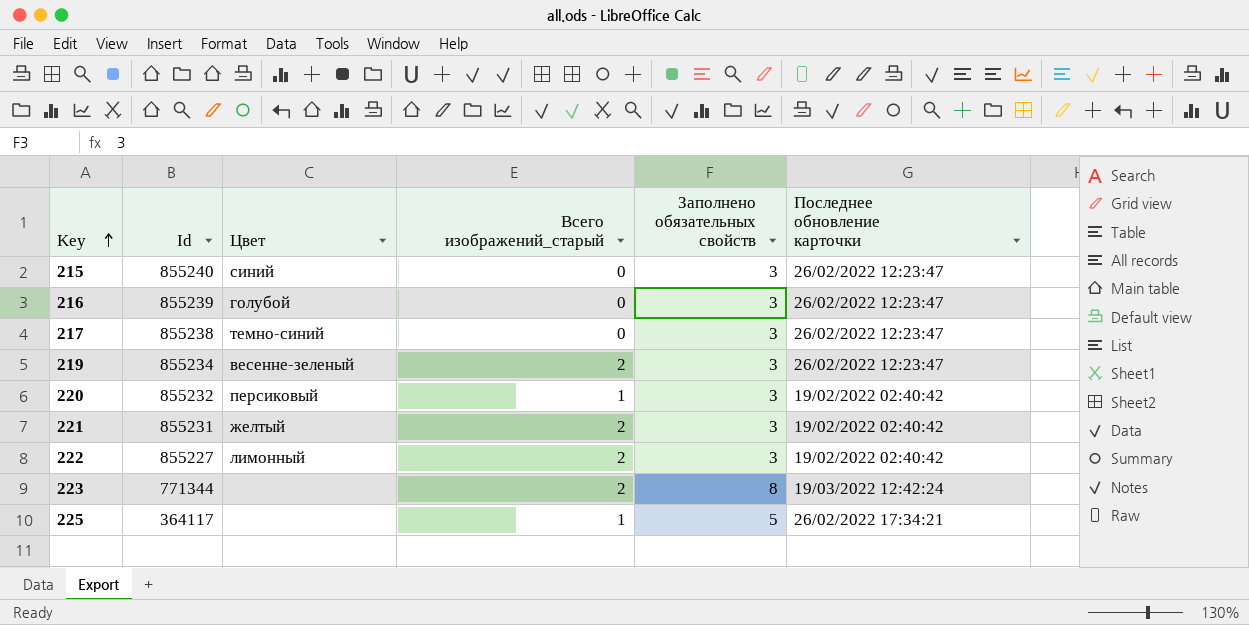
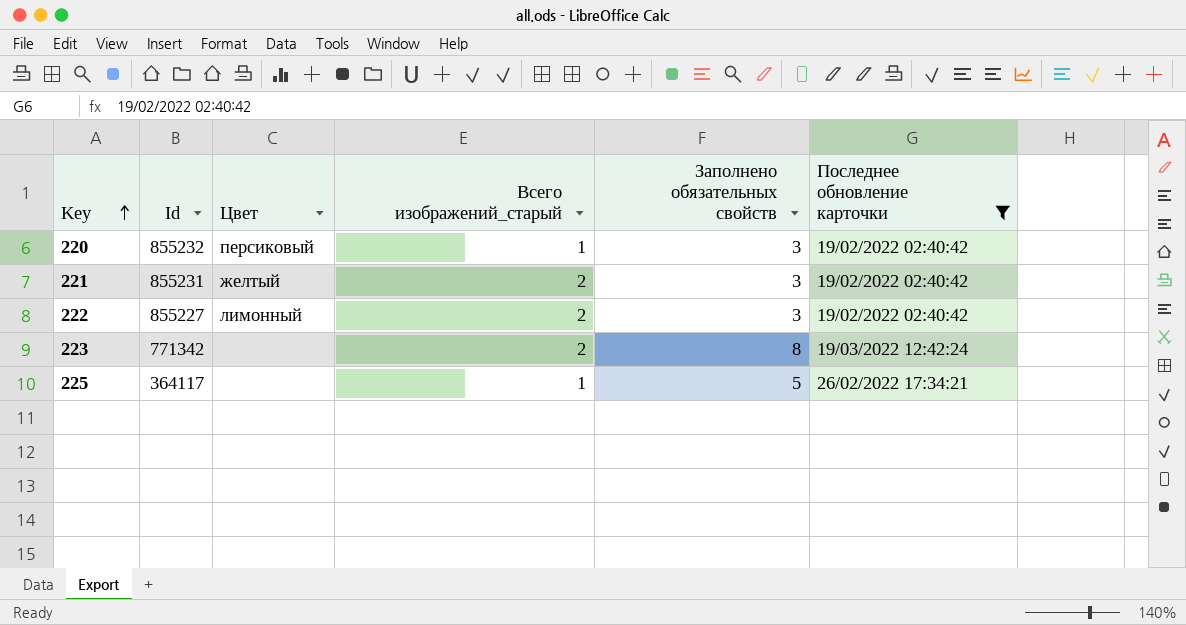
filter: none -> Последнее обновление карточки != 26/02/2022 12:23:47
223 | Id: 771344 -> 771342

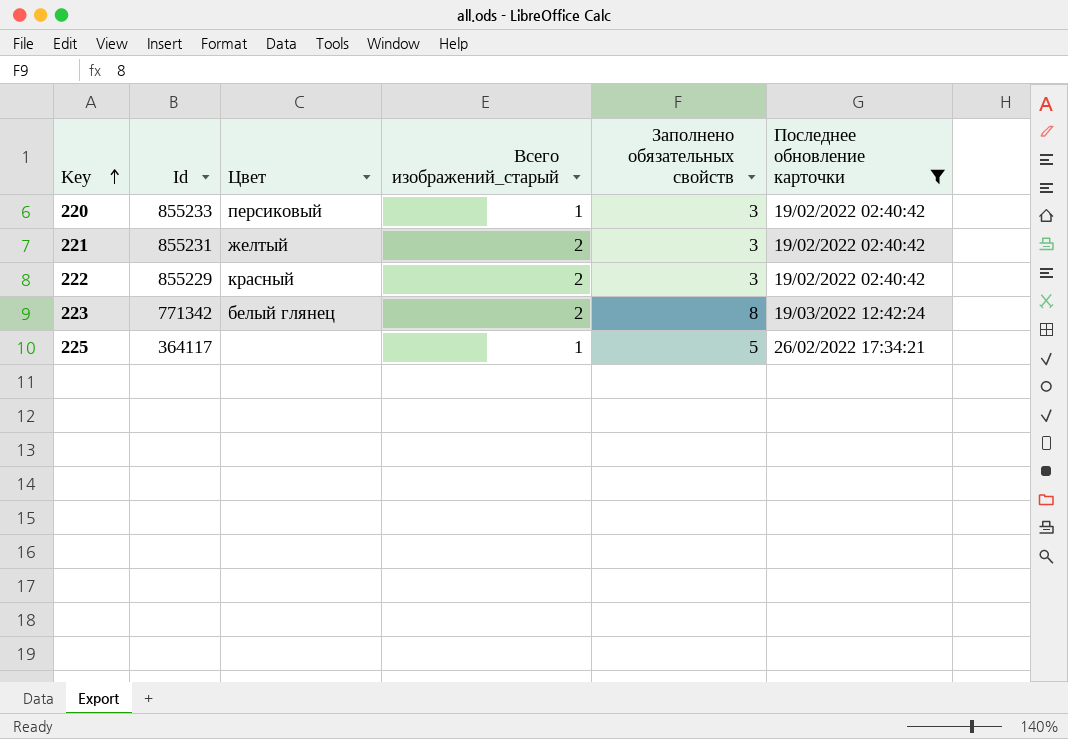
220 | Id: 855232 -> 855233
222 | Id: 855227 -> 855229
222 | Цвет: лимонный -> красный
223 | Цвет: none -> белый глянец

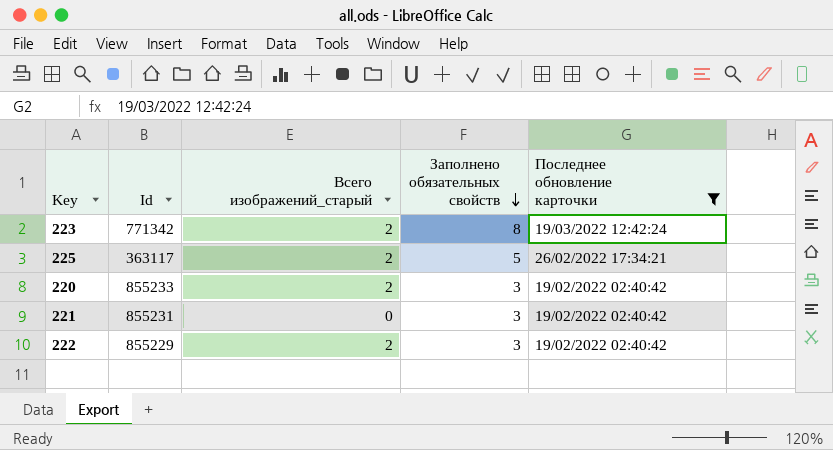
row order: Key ascending -> Заполнено обязательных свойств descending
column Цвет | position: 3 -> none
225 | Id: 364117 -> 363117
225 | Всего изображений_старый: 1 -> 2
220 | Всего изображений_старый: 1 -> 2
221 | Всего изображений_старый: 2 -> 0

